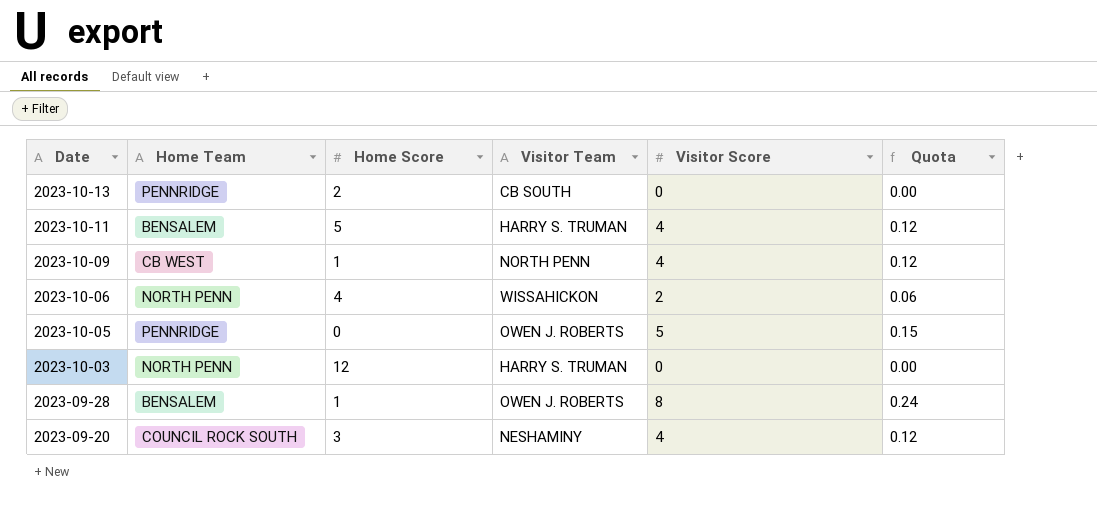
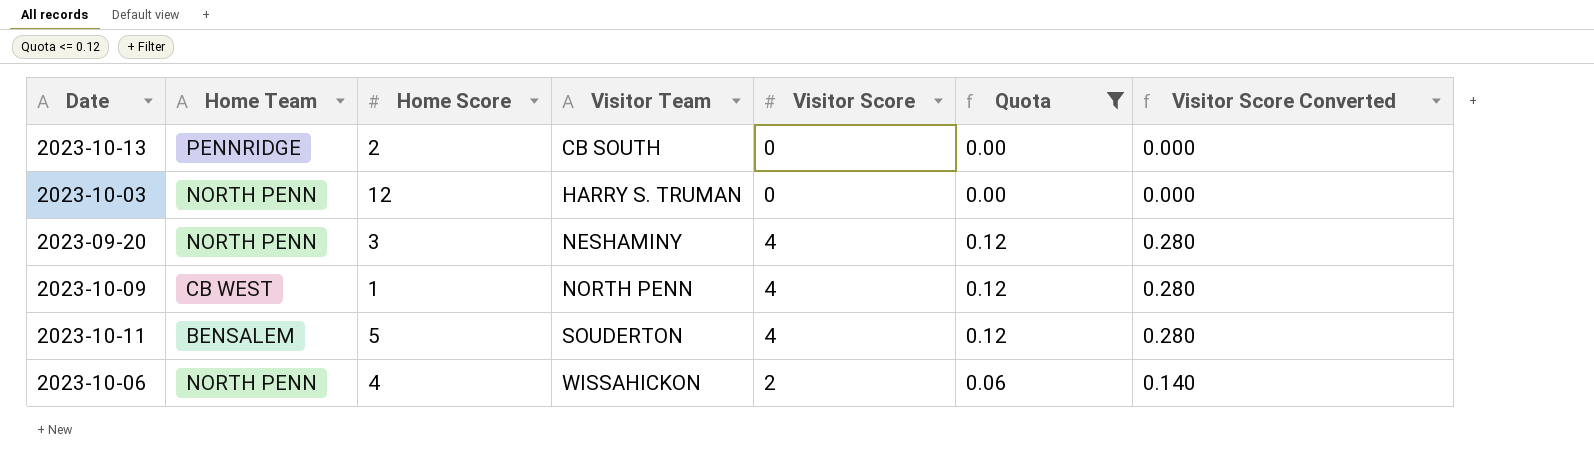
filter: none -> Quota <= 0.12
row order: Date descending -> Visitor Team ascending
column Visitor Score Converted | formula: none -> [Visitor Score] * 0.07
2023-09-20 | Home Team: COUNCIL ROCK SOUTH -> NORTH PENN
2023-10-11 | Visitor Team: HARRY S. TRUMAN -> SOUDERTON

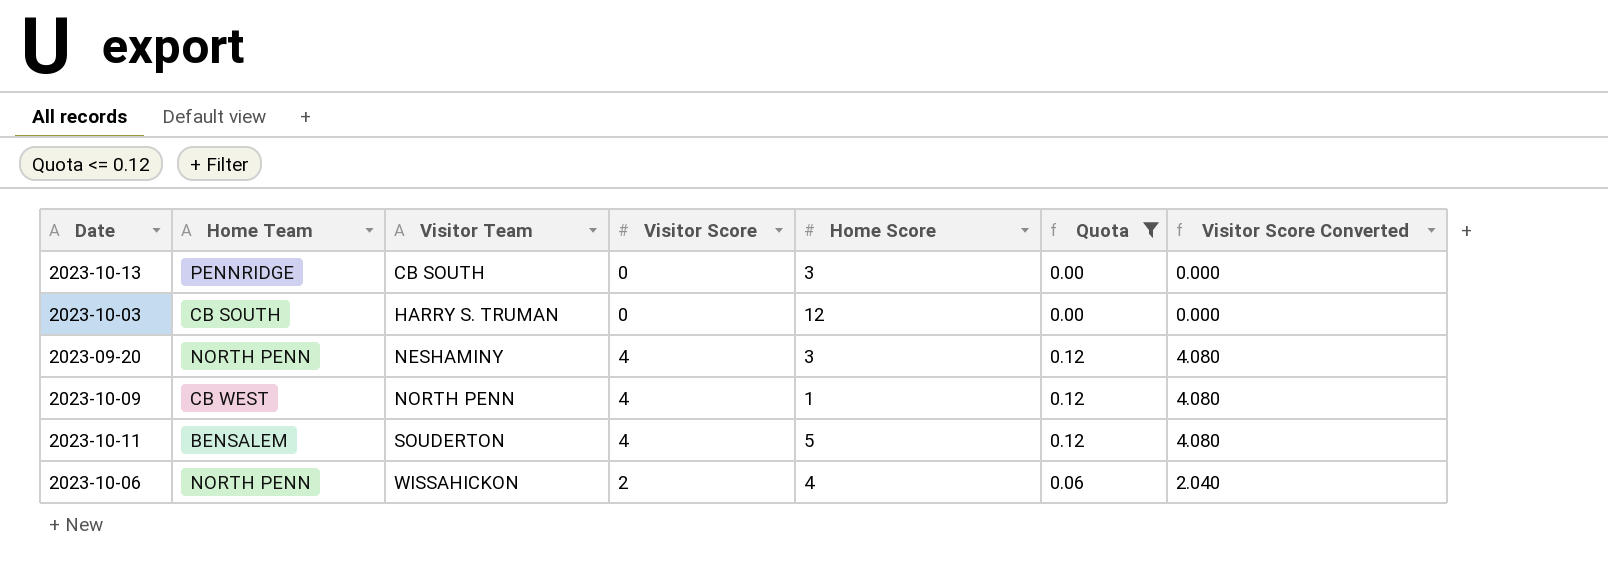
column Home Score | position: 3 -> 5
column Visitor Score Converted | formula: [Visitor Score] * 0.07 -> [Visitor Score] * 1.02
2023-10-13 | Home Score: 2 -> 3
2023-10-03 | Home Team: NORTH PENN -> CB SOUTH

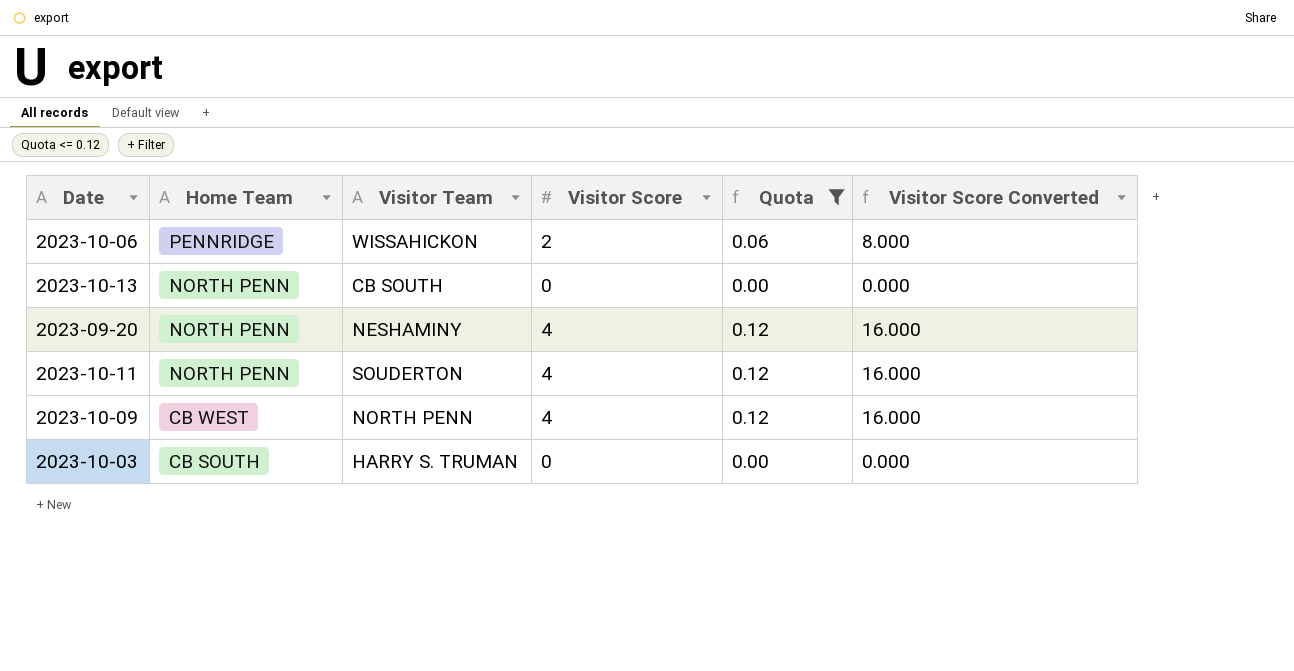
row order: Visitor Team ascending -> Home Team descending
column Home Score | position: 5 -> none
column Visitor Score Converted | formula: [Visitor Score] * 1.02 -> [Visitor Score] * 4
2023-10-06 | Home Team: NORTH PENN -> PENNRIDGE
2023-10-13 | Home Team: PENNRIDGE -> NORTH PENN
2023-10-11 | Home Team: BENSALEM -> NORTH PENN

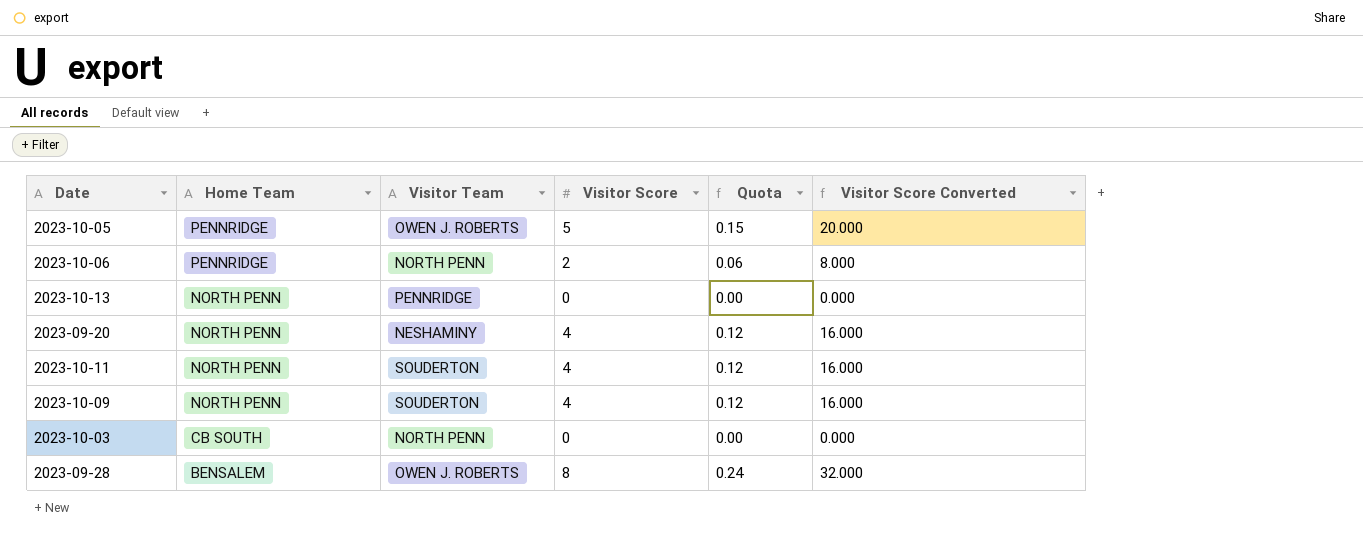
filter: Quota <= 0.12 -> none
2023-10-06 | Visitor Team: WISSAHICKON -> NORTH PENN
2023-10-13 | Visitor Team: CB SOUTH -> PENNRIDGE
2023-10-09 | Home Team: CB WEST -> NORTH PENN
2023-10-09 | Visitor Team: NORTH PENN -> SOUDERTON
2023-10-03 | Visitor Team: HARRY S. TRUMAN -> NORTH PENN

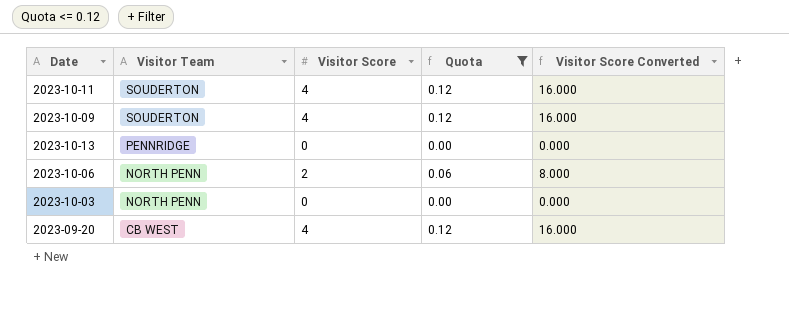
filter: none -> Quota <= 0.12
row order: Home Team descending -> Visitor Team descending
column Home Team | position: 2 -> none
2023-09-20 | Visitor Team: NESHAMINY -> CB WEST

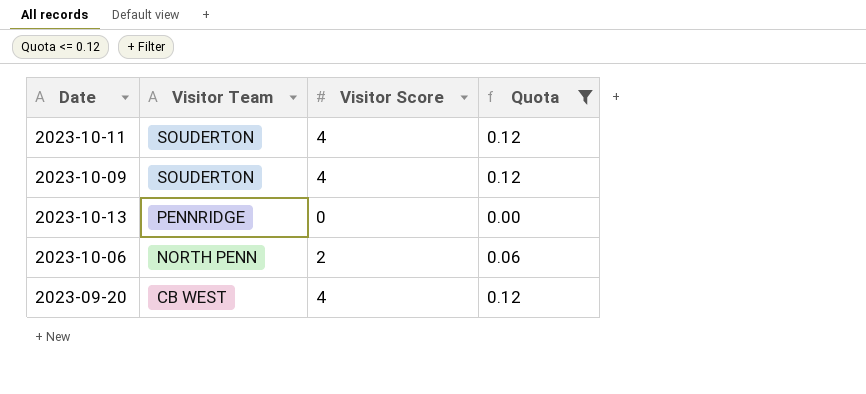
column Visitor Score Converted | formula: [Visitor Score] * 4 -> none
row 2023-10-03: NORTH PENN | 0 | 0.00 | 0.000 -> none

